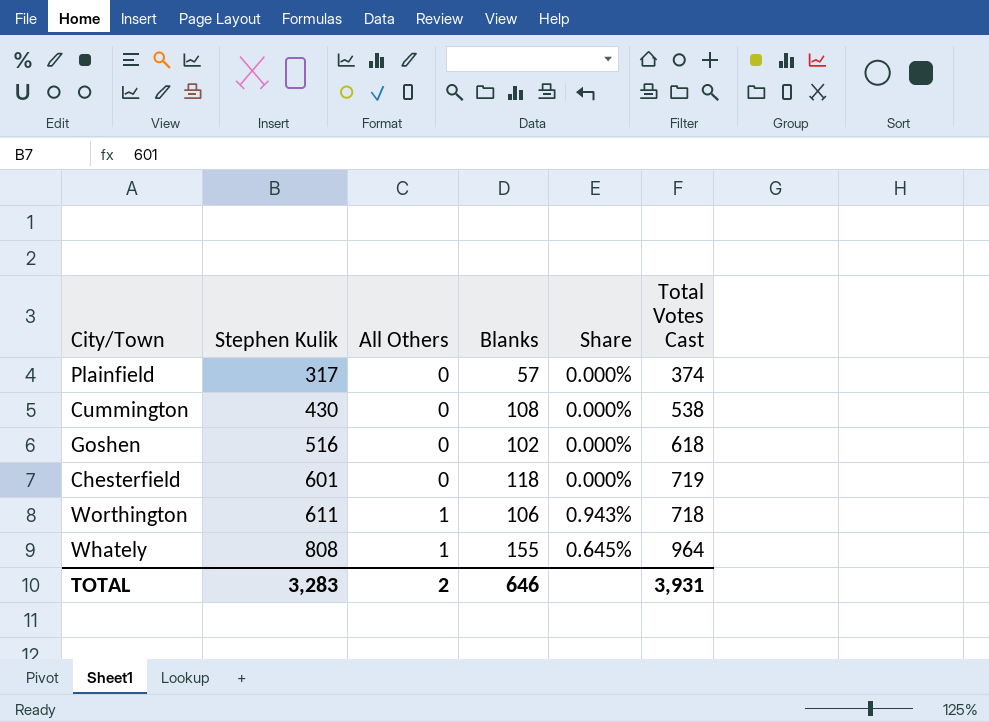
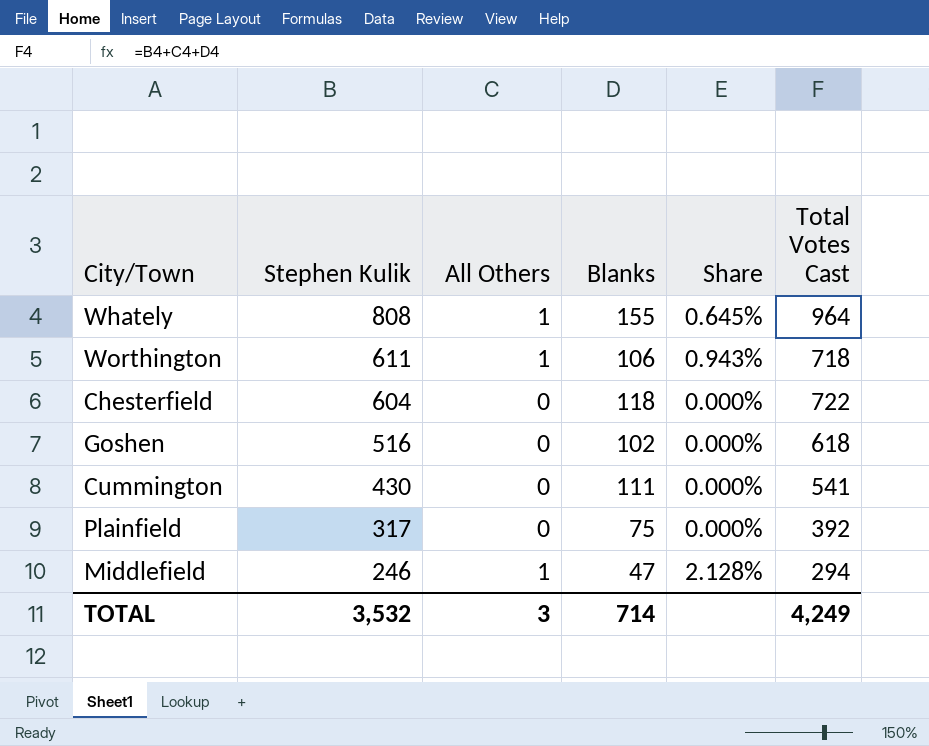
row order: Stephen Kulik ascending -> Stephen Kulik descending
Chesterfield | Stephen Kulik: 601 -> 604
Chesterfield | Total Votes Cast: 719 -> 722
Cummington | Blanks: 108 -> 111
Cummington | Total Votes Cast: 538 -> 541
Plainfield | Blanks: 57 -> 75
Plainfield | Total Votes Cast: 374 -> 392
row Middlefield: none -> 246 | 1 | 47 | 2.128% | 294
TOTAL | Stephen Kulik: 3,283 -> 3,532
TOTAL | All Others: 2 -> 3
TOTAL | Blanks: 646 -> 714
TOTAL | Total Votes Cast: 3,931 -> 4,249

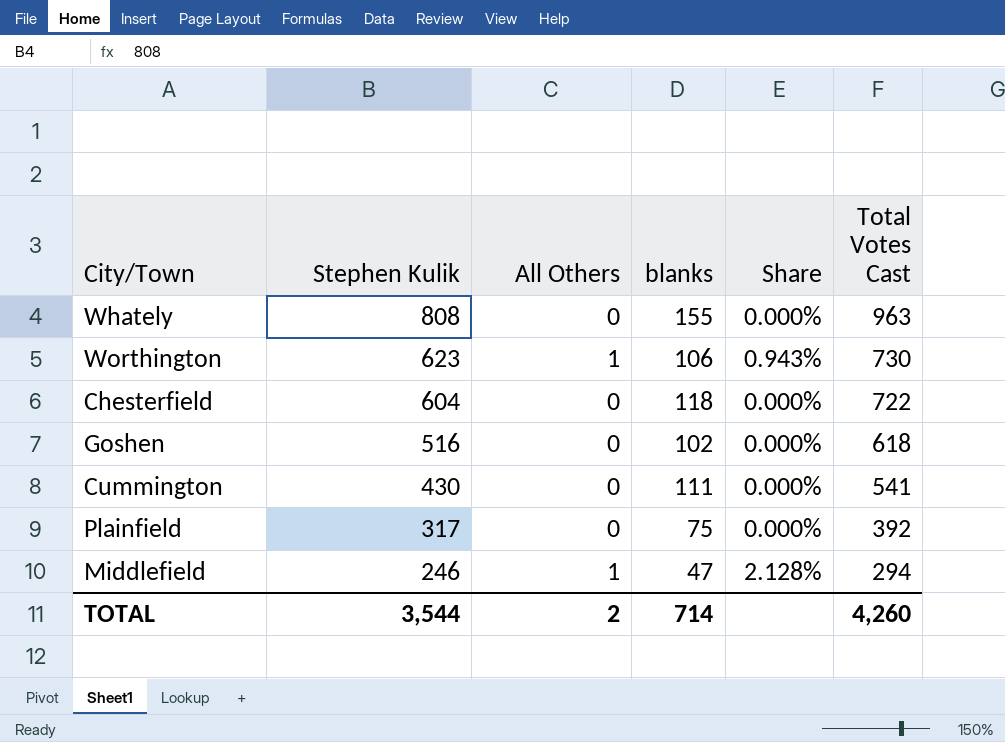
column name: Blanks -> blanks
Whately | All Others: 1 -> 0
Whately | Share: 0.645% -> 0.000%
Whately | Total Votes Cast: 964 -> 963
Worthington | Stephen Kulik: 611 -> 623
Worthington | Total Votes Cast: 718 -> 730
TOTAL | Stephen Kulik: 3,532 -> 3,544
TOTAL | All Others: 3 -> 2
TOTAL | Total Votes Cast: 4,249 -> 4,260

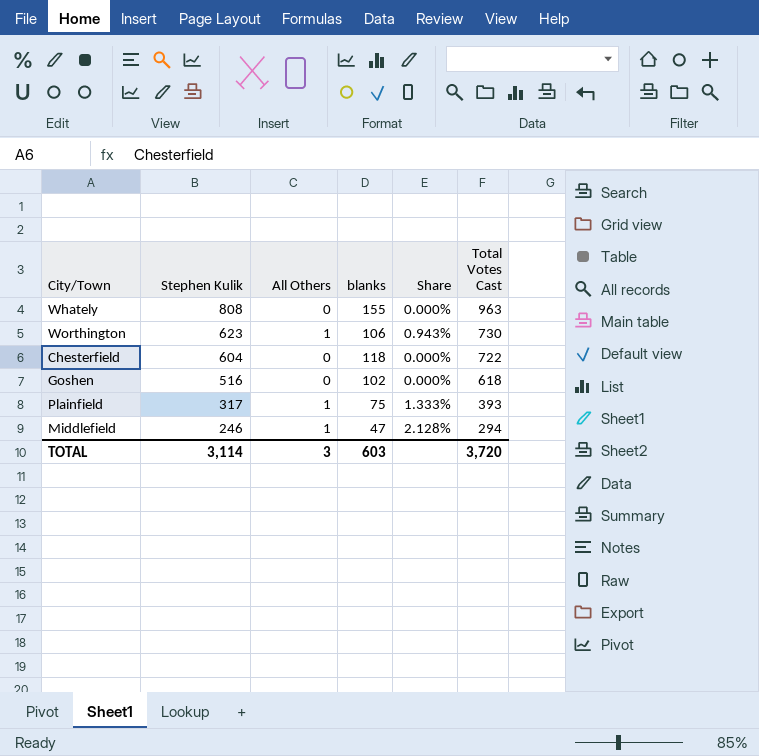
row Cummington: 430 | 0 | 111 | 0.000% | 541 -> none
Plainfield | All Others: 0 -> 1
Plainfield | Share: 0.000% -> 1.333%
Plainfield | Total Votes Cast: 392 -> 393
TOTAL | Stephen Kulik: 3,544 -> 3,114
TOTAL | All Others: 2 -> 3
TOTAL | blanks: 714 -> 603
TOTAL | Total Votes Cast: 4,260 -> 3,720

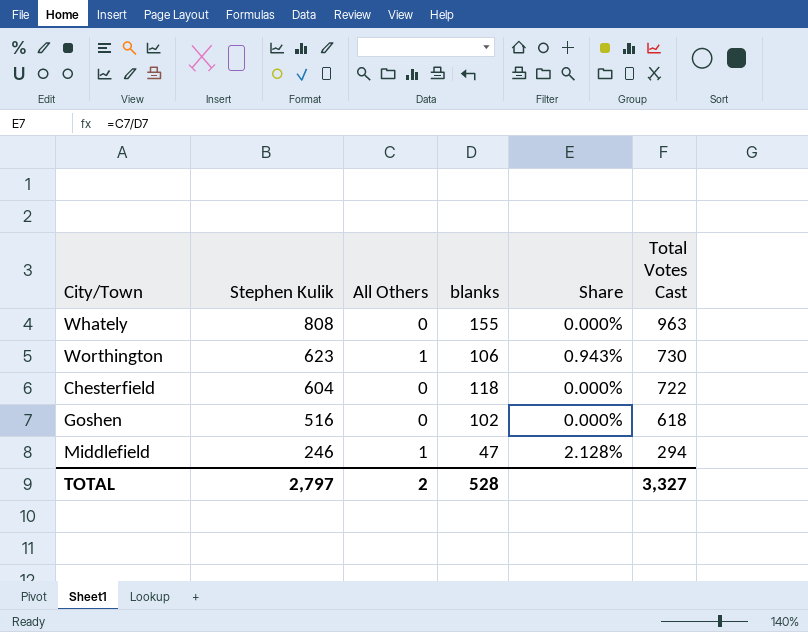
row Plainfield: 317 | 1 | 75 | 1.333% | 393 -> none
TOTAL | Stephen Kulik: 3,114 -> 2,797
TOTAL | All Others: 3 -> 2
TOTAL | blanks: 603 -> 528
TOTAL | Total Votes Cast: 3,720 -> 3,327

